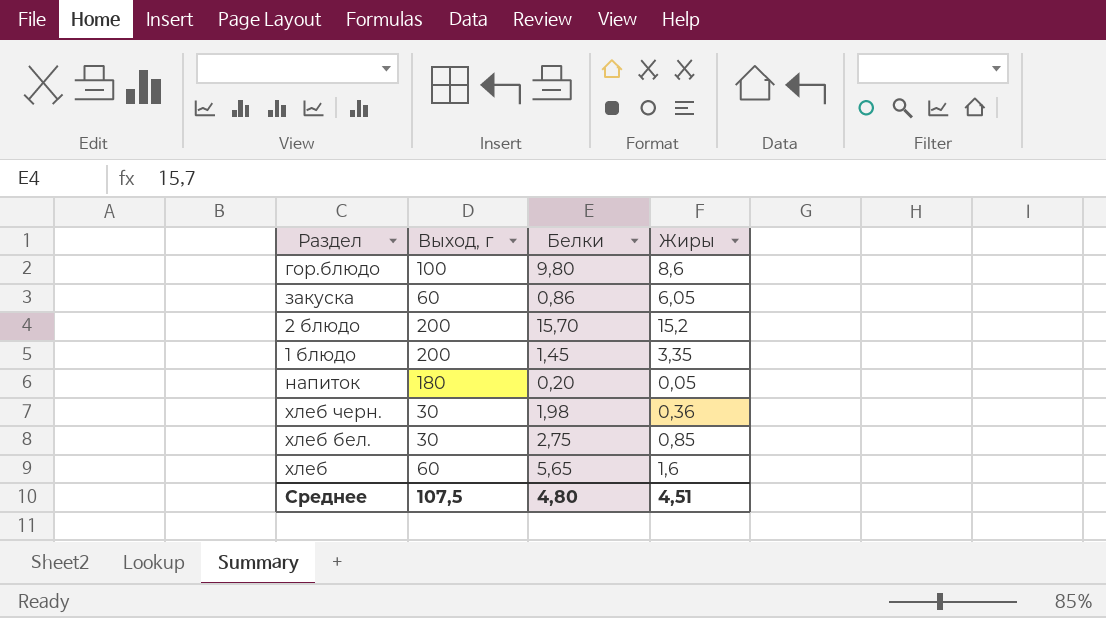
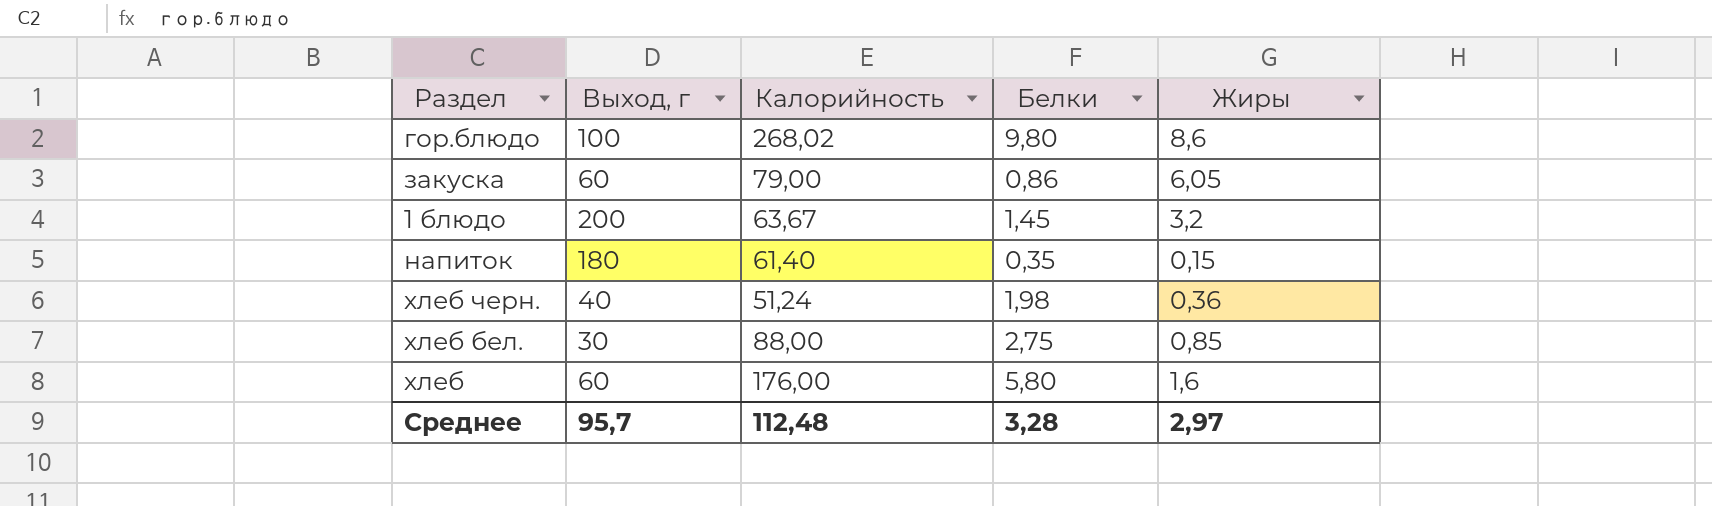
column Калорийность | position: none -> 3
row 2 блюдо: 200 | 15,70 | 15,2 -> none
1 блюдо | Жиры: 3,35 -> 3,2
напиток | Белки: 0,20 -> 0,35
напиток | Жиры: 0,05 -> 0,15
хлеб черн. | Выход, г: 30 -> 40
хлеб | Белки: 5,65 -> 5,80
Среднее | Выход, г: 107,5 -> 95,7
Среднее | Белки: 4,80 -> 3,28
Среднее | Жиры: 4,51 -> 2,97

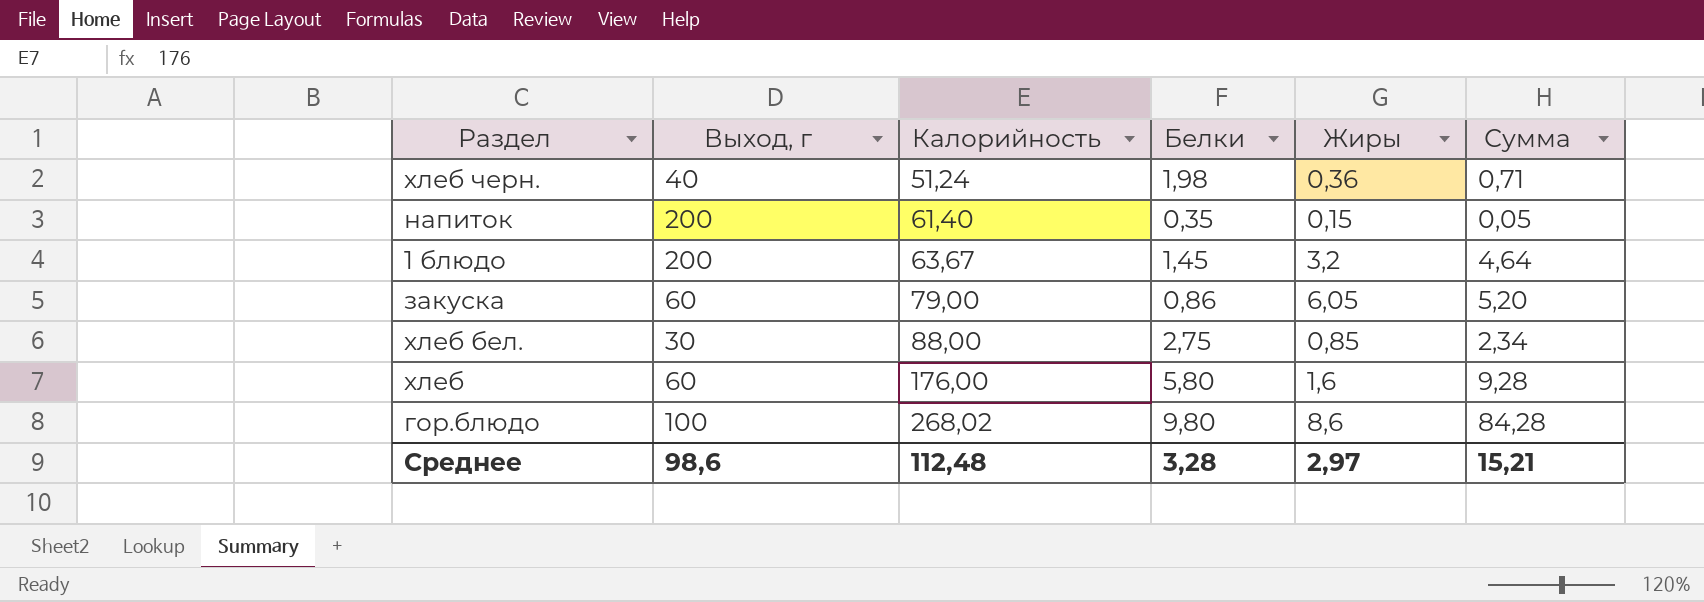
row order: none -> Калорийность ascending
column Сумма | formula: none -> [Белки] * [Жиры]
напиток | Выход, г: 180 -> 200
Среднее | Выход, г: 95,7 -> 98,6

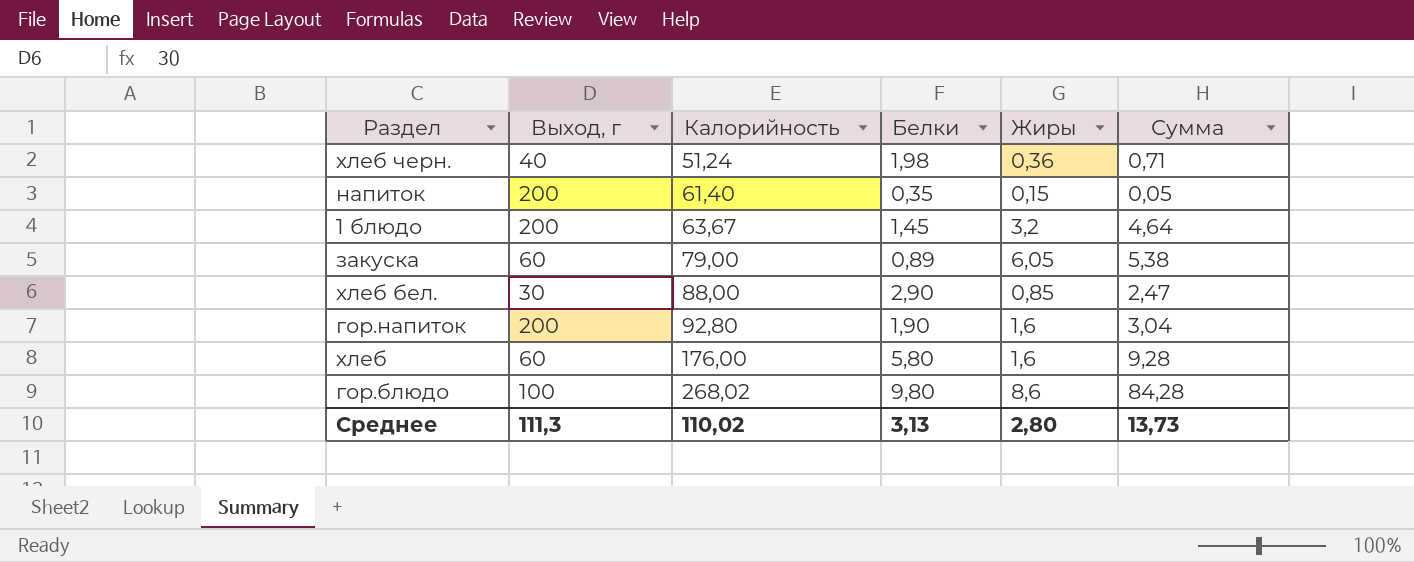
закуска | Белки: 0,86 -> 0,89
закуска | Сумма: 5,20 -> 5,38
хлеб бел. | Белки: 2,75 -> 2,90
хлеб бел. | Сумма: 2,34 -> 2,47
row гор.напиток: none -> 200 | 92,80 | 1,90 | 1,6 | 3,04
Среднее | Выход, г: 98,6 -> 111,3
Среднее | Калорийность: 112,48 -> 110,02
Среднее | Белки: 3,28 -> 3,13
Среднее | Жиры: 2,97 -> 2,80
Среднее | Сумма: 15,21 -> 13,73

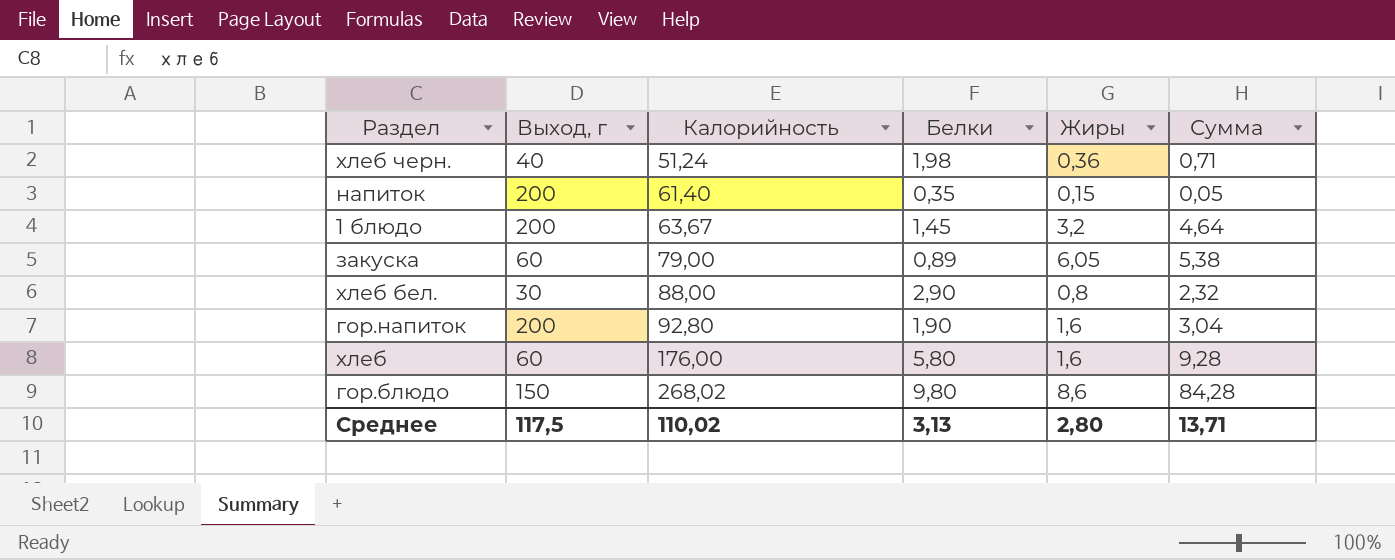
хлеб бел. | Жиры: 0,85 -> 0,8
хлеб бел. | Сумма: 2,47 -> 2,32
гор.блюдо | Выход, г: 100 -> 150
Среднее | Выход, г: 111,3 -> 117,5
Среднее | Сумма: 13,73 -> 13,71

